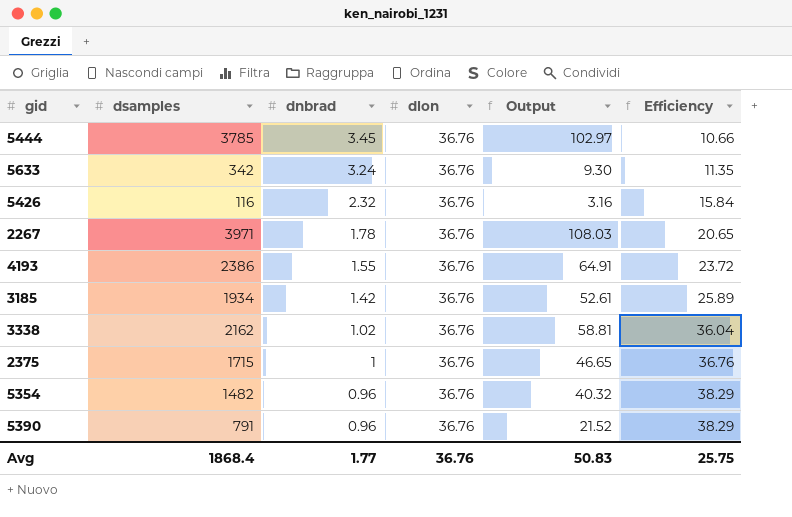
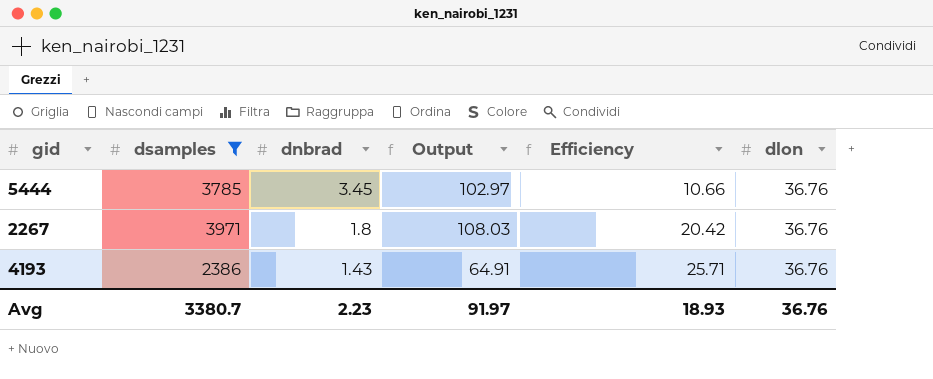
filter: none -> dsamples >= 2386
column dlon | position: 4 -> 6
2267 | dnbrad: 1.78 -> 1.8
2267 | Efficiency: 20.65 -> 20.42
4193 | dnbrad: 1.55 -> 1.43
4193 | Efficiency: 23.72 -> 25.71
Avg | dsamples: 1868.4 -> 3380.7
Avg | dnbrad: 1.77 -> 2.23
Avg | Output: 50.83 -> 91.97
Avg | Efficiency: 25.75 -> 18.93

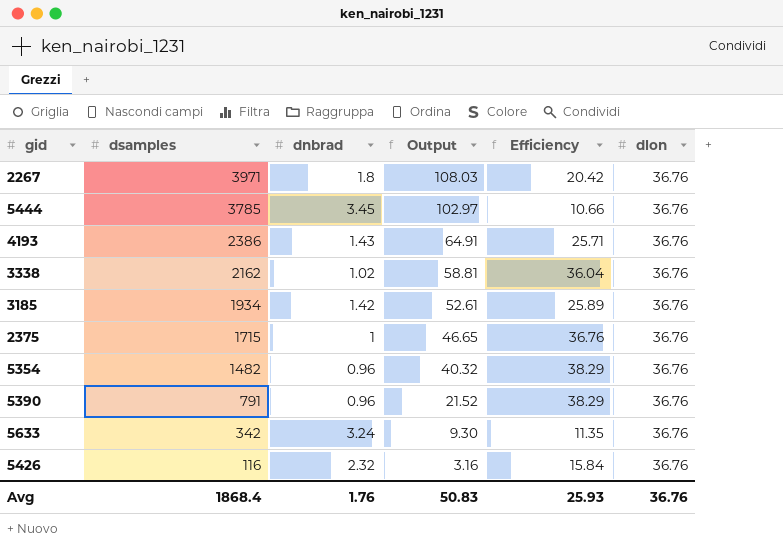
filter: dsamples >= 2386 -> none
row order: dnbrad descending -> dsamples descending
Avg | dsamples: 3380.7 -> 1868.4
Avg | dnbrad: 2.23 -> 1.76
Avg | Output: 91.97 -> 50.83
Avg | Efficiency: 18.93 -> 25.93

